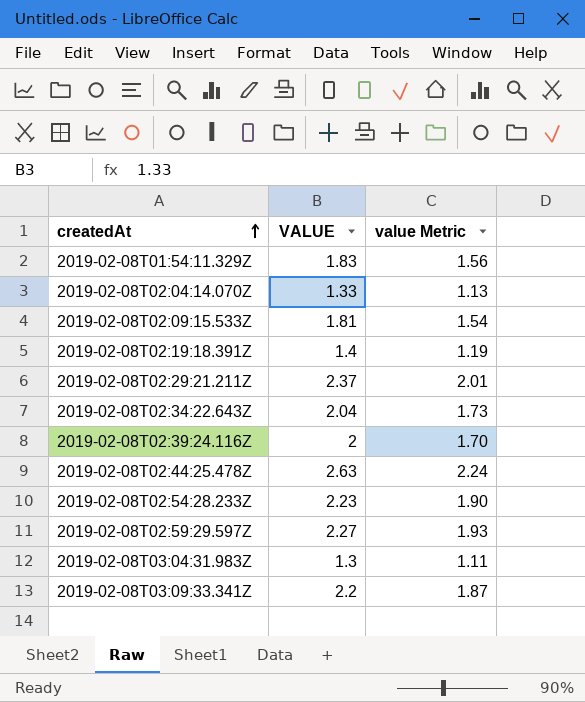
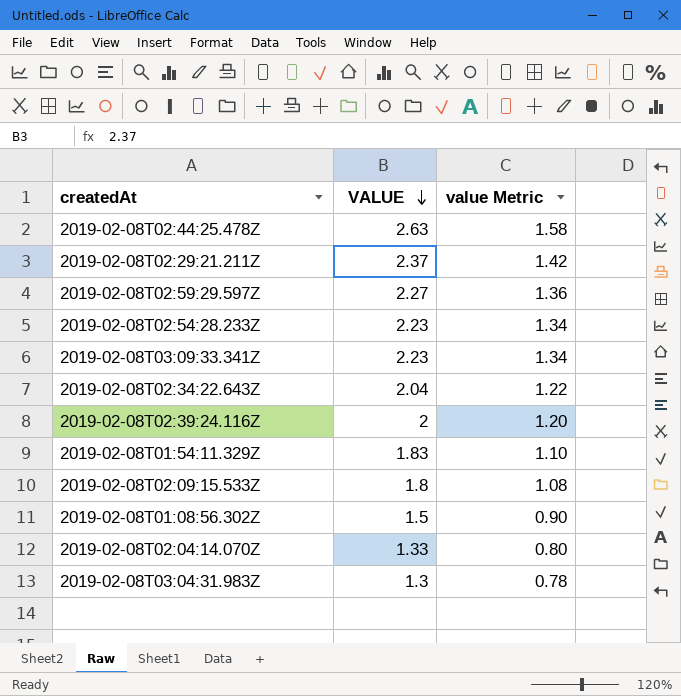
row order: createdAt ascending -> VALUE descending
column value Metric | formula: [VALUE] * 0.85 -> [VALUE] * 0.6
row 2019-02-08T02:19:18.391Z: 1.4 | 1.19 -> none
2019-02-08T03:09:33.341Z | VALUE: 2.2 -> 2.23
2019-02-08T02:09:15.533Z | VALUE: 1.81 -> 1.8
row 2019-02-08T01:08:56.302Z: none -> 1.5 | 0.90

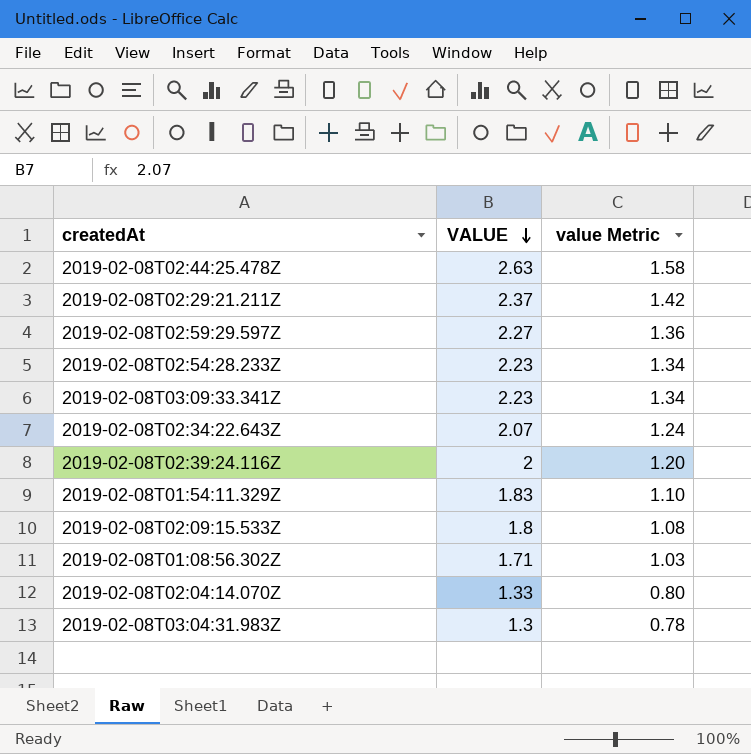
2019-02-08T02:34:22.643Z | VALUE: 2.04 -> 2.07
2019-02-08T02:34:22.643Z | value Metric: 1.22 -> 1.24
2019-02-08T01:08:56.302Z | VALUE: 1.5 -> 1.71
2019-02-08T01:08:56.302Z | value Metric: 0.90 -> 1.03

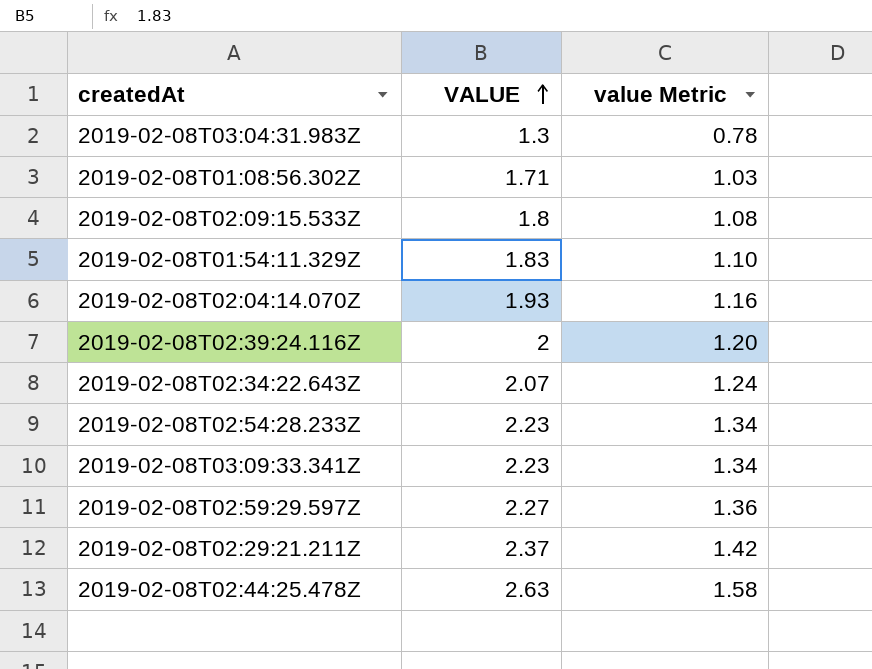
row order: VALUE descending -> VALUE ascending
2019-02-08T02:04:14.070Z | VALUE: 1.33 -> 1.93
2019-02-08T02:04:14.070Z | value Metric: 0.80 -> 1.16

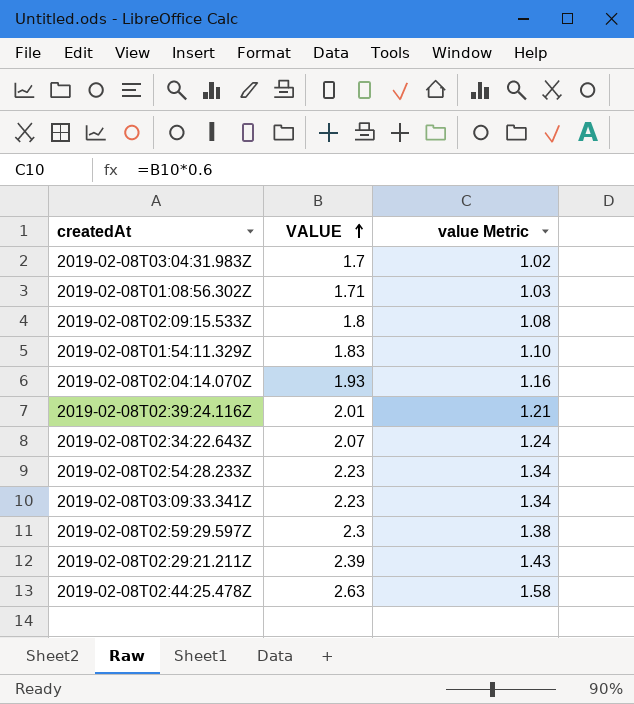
2019-02-08T03:04:31.983Z | VALUE: 1.3 -> 1.7
2019-02-08T03:04:31.983Z | value Metric: 0.78 -> 1.02
2019-02-08T02:39:24.116Z | VALUE: 2 -> 2.01
2019-02-08T02:39:24.116Z | value Metric: 1.20 -> 1.21
2019-02-08T02:59:29.597Z | VALUE: 2.27 -> 2.3
2019-02-08T02:59:29.597Z | value Metric: 1.36 -> 1.38
2019-02-08T02:29:21.211Z | VALUE: 2.37 -> 2.39
2019-02-08T02:29:21.211Z | value Metric: 1.42 -> 1.43

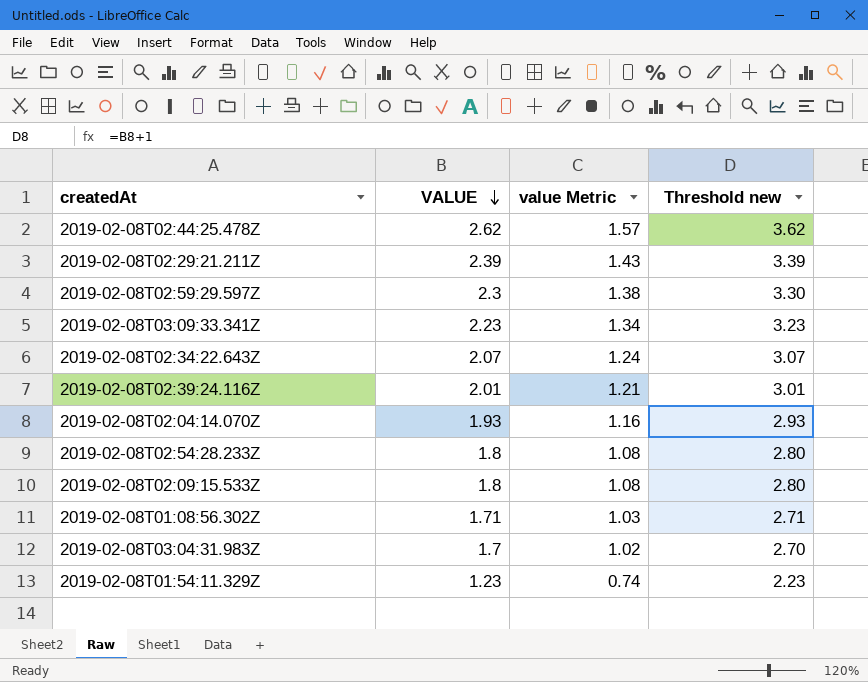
row order: VALUE ascending -> VALUE descending
column Threshold new | formula: none -> [VALUE] + 1
2019-02-08T02:44:25.478Z | VALUE: 2.63 -> 2.62
2019-02-08T02:44:25.478Z | value Metric: 1.58 -> 1.57
2019-02-08T02:54:28.233Z | VALUE: 2.23 -> 1.8
2019-02-08T02:54:28.233Z | value Metric: 1.34 -> 1.08
2019-02-08T01:54:11.329Z | VALUE: 1.83 -> 1.23
2019-02-08T01:54:11.329Z | value Metric: 1.10 -> 0.74

